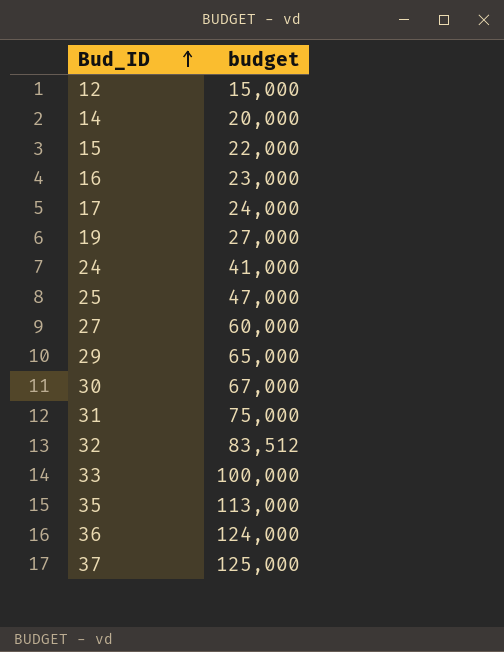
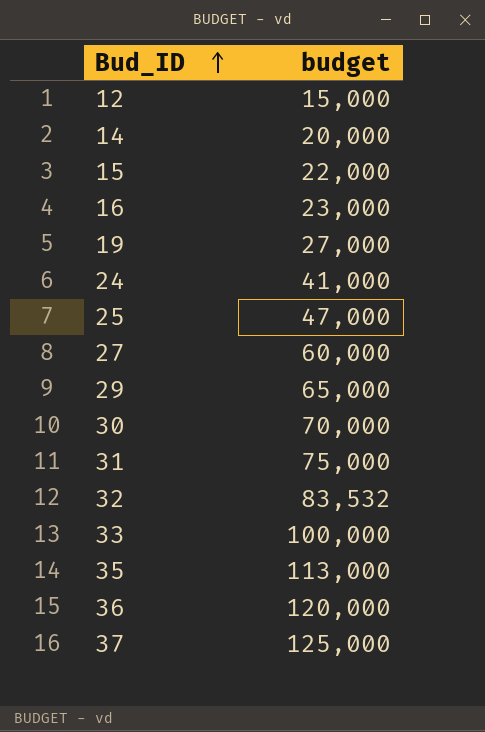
row 17: 24,000 -> none
30 | budget: 67,000 -> 70,000
32 | budget: 83,512 -> 83,532
36 | budget: 124,000 -> 120,000

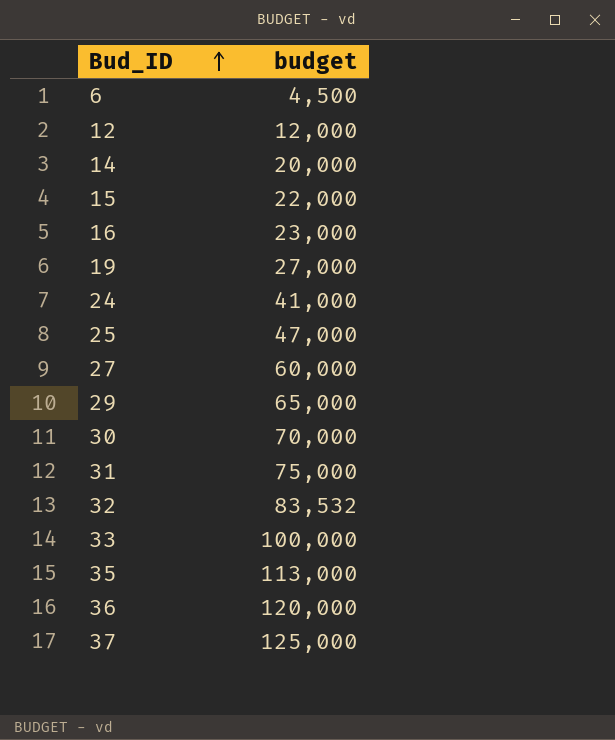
row 6: none -> 4,500
12 | budget: 15,000 -> 12,000

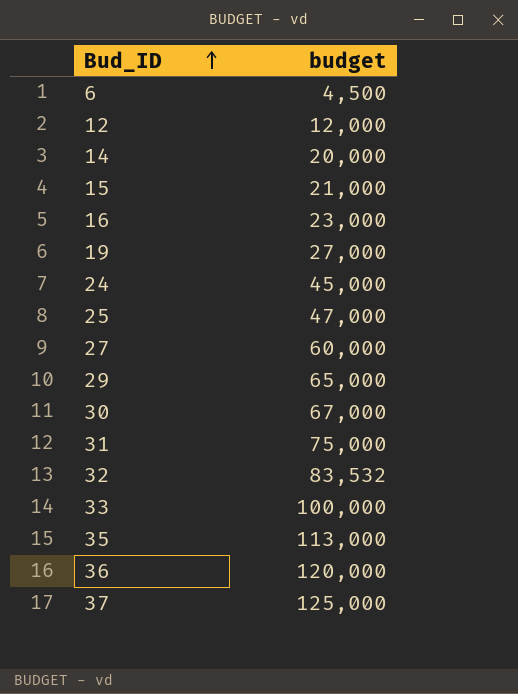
15 | budget: 22,000 -> 21,000
24 | budget: 41,000 -> 45,000
30 | budget: 70,000 -> 67,000

